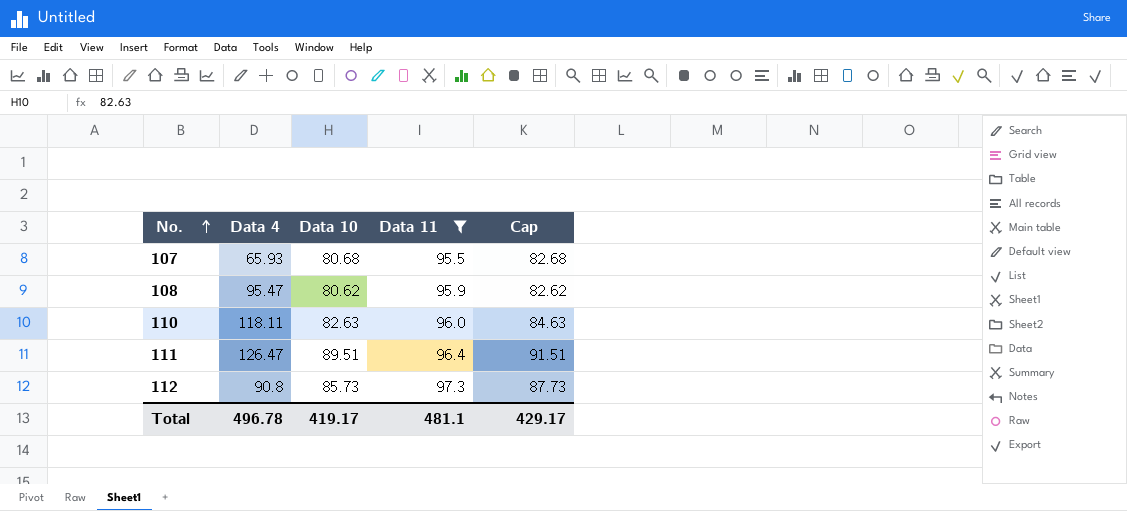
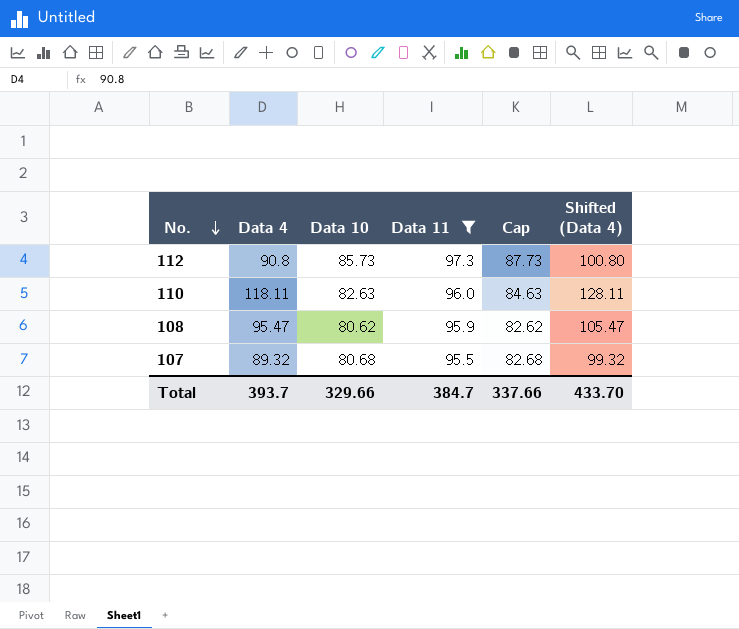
row order: No. ascending -> No. descending
column Shifted (Data 4) | formula: none -> [Data 4] + 10
row 111: 126.47 | 89.51 | 96.4 | 91.51 -> none
107 | Data 4: 65.93 -> 89.32
Total | Data 4: 496.78 -> 393.7
Total | Data 10: 419.17 -> 329.66
Total | Data 11: 481.1 -> 384.7
Total | Cap: 429.17 -> 337.66

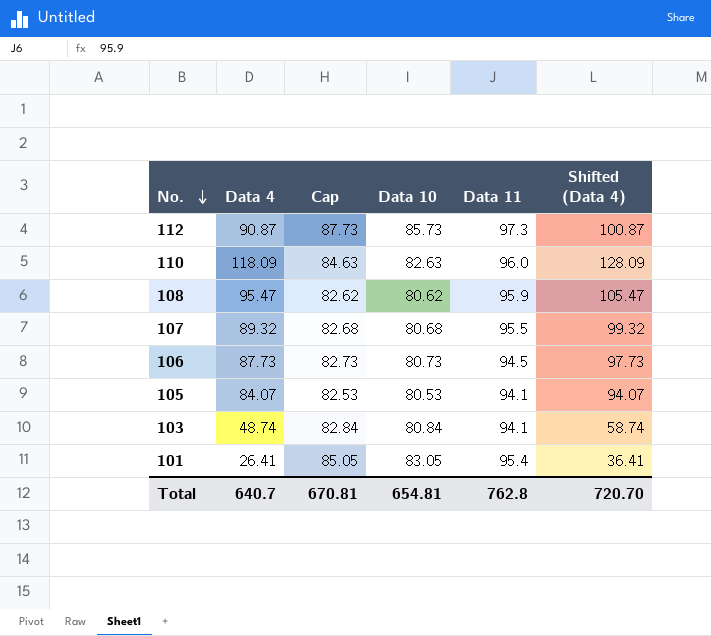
filter: Data 11 >= 95.5 -> none
column Cap | position: 5 -> 3
112 | Data 4: 90.8 -> 90.87
112 | Shifted (Data 4): 100.80 -> 100.87
110 | Data 4: 118.11 -> 118.09
110 | Shifted (Data 4): 128.11 -> 128.09
Total | Data 4: 393.7 -> 640.7
Total | Cap: 337.66 -> 670.81
Total | Data 10: 329.66 -> 654.81
Total | Data 11: 384.7 -> 762.8
Total | Shifted (Data 4): 433.70 -> 720.70

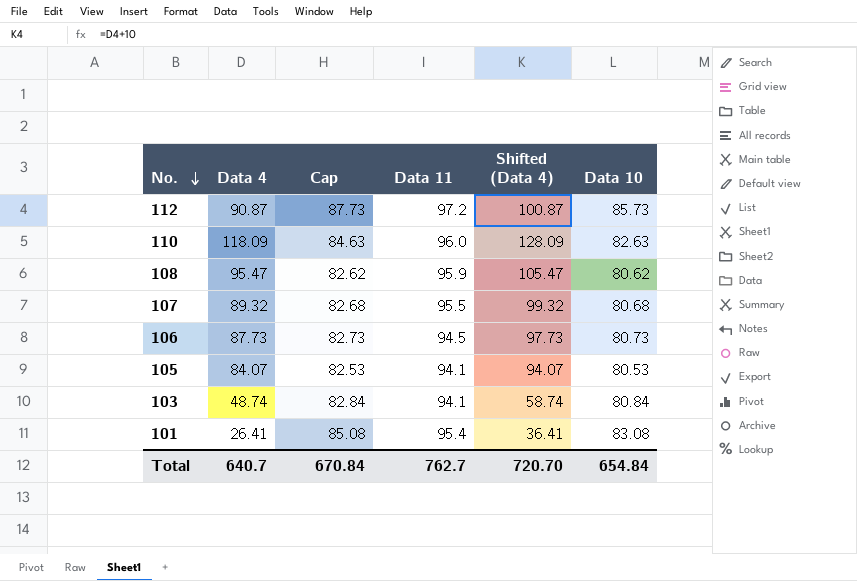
column Data 10 | position: 4 -> 6
112 | Data 11: 97.3 -> 97.2
101 | Cap: 85.05 -> 85.08
101 | Data 10: 83.05 -> 83.08
Total | Cap: 670.81 -> 670.84
Total | Data 11: 762.8 -> 762.7
Total | Data 10: 654.81 -> 654.84

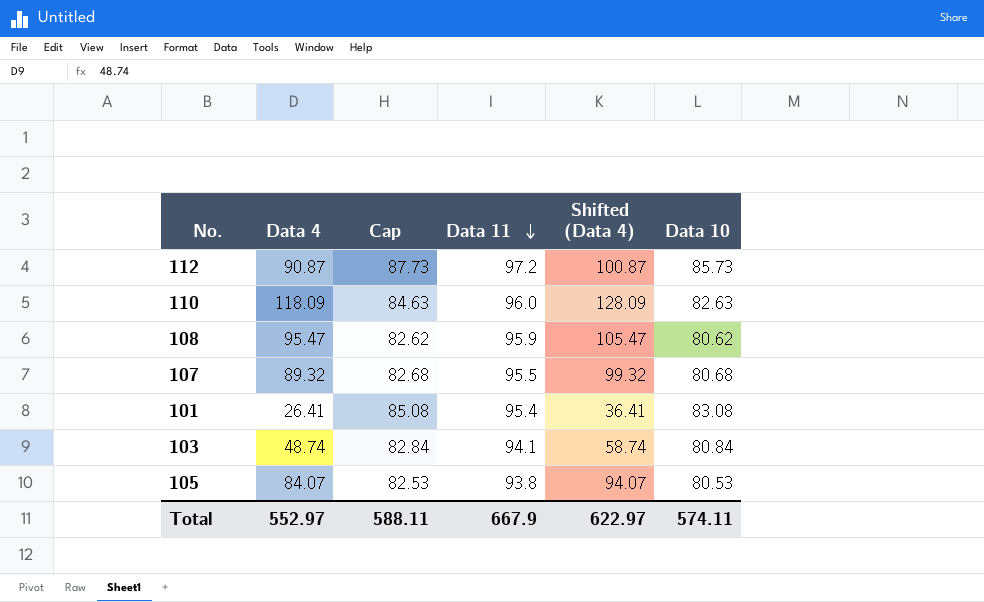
row order: No. descending -> Data 11 descending
row 106: 87.73 | 82.73 | 94.5 | 97.73 | 80.73 -> none
105 | Data 11: 94.1 -> 93.8
Total | Data 4: 640.7 -> 552.97
Total | Cap: 670.84 -> 588.11
Total | Data 11: 762.7 -> 667.9
Total | Shifted (Data 4): 720.70 -> 622.97
Total | Data 10: 654.84 -> 574.11

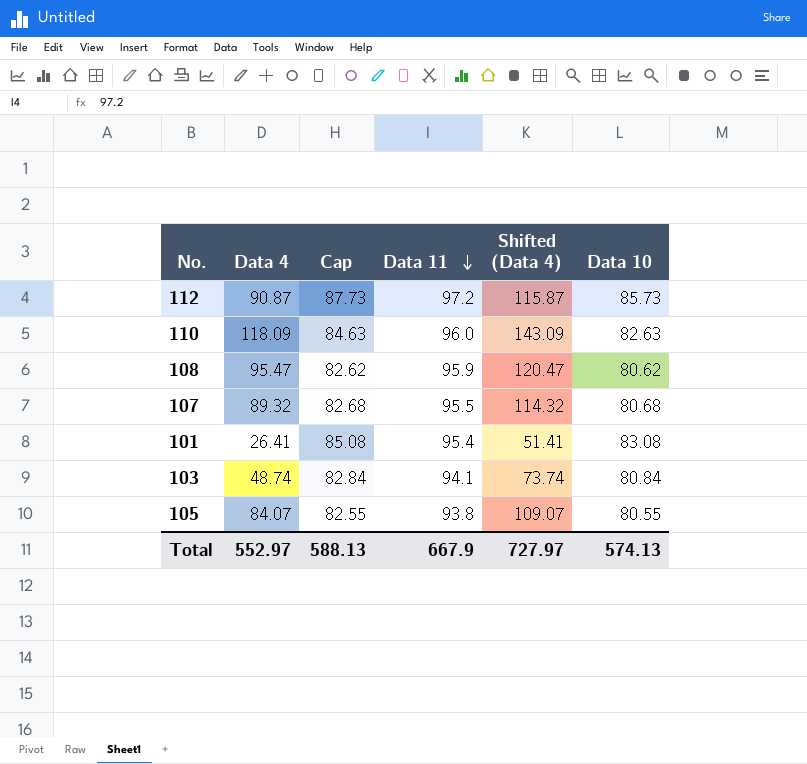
column Shifted (Data 4) | formula: [Data 4] + 10 -> [Data 4] + 25
105 | Cap: 82.53 -> 82.55
105 | Data 10: 80.53 -> 80.55
Total | Cap: 588.11 -> 588.13
Total | Shifted (Data 4): 622.97 -> 727.97
Total | Data 10: 574.11 -> 574.13

